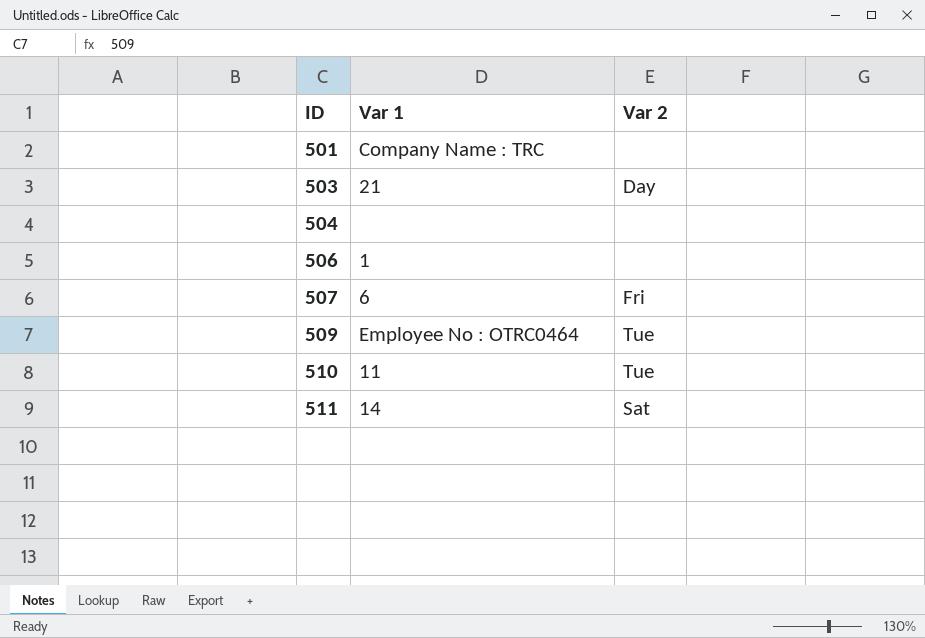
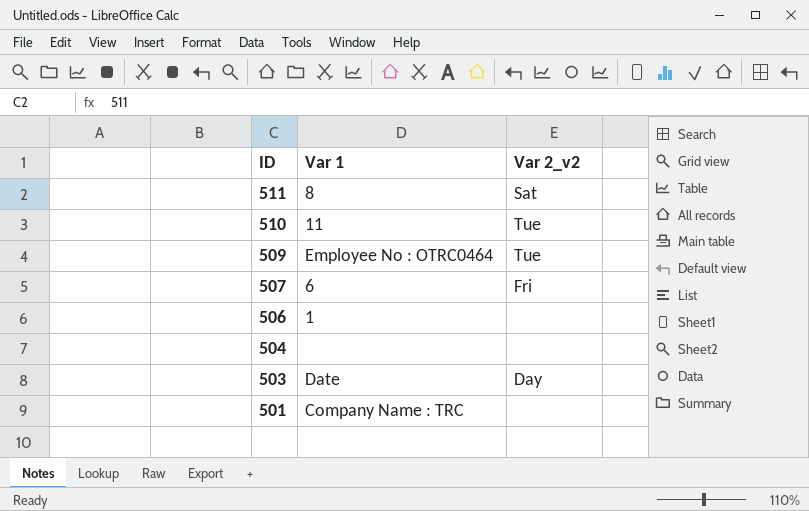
row order: ID ascending -> ID descending
column name: Var 2 -> Var 2_v2
511 | Var 1: 14 -> 8
503 | Var 1: 21 -> Date

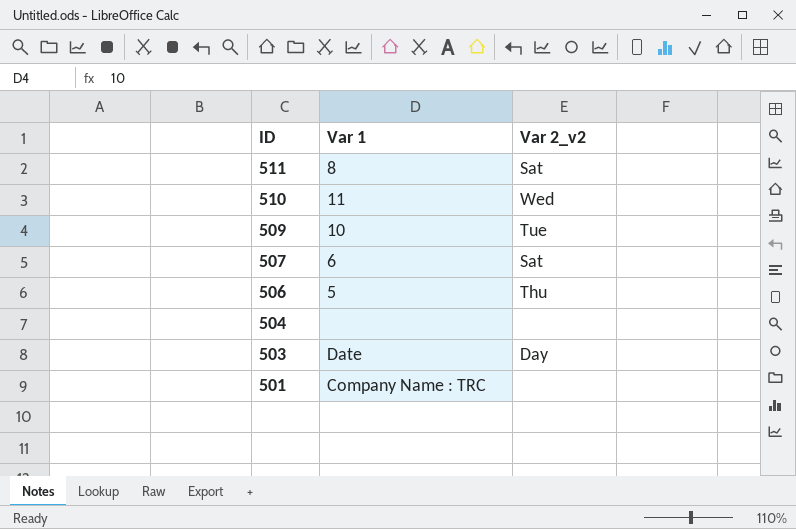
510 | Var 2_v2: Tue -> Wed
509 | Var 1: Employee No : OTRC0464 -> 10
507 | Var 2_v2: Fri -> Sat
506 | Var 1: 1 -> 5
506 | Var 2_v2: none -> Thu

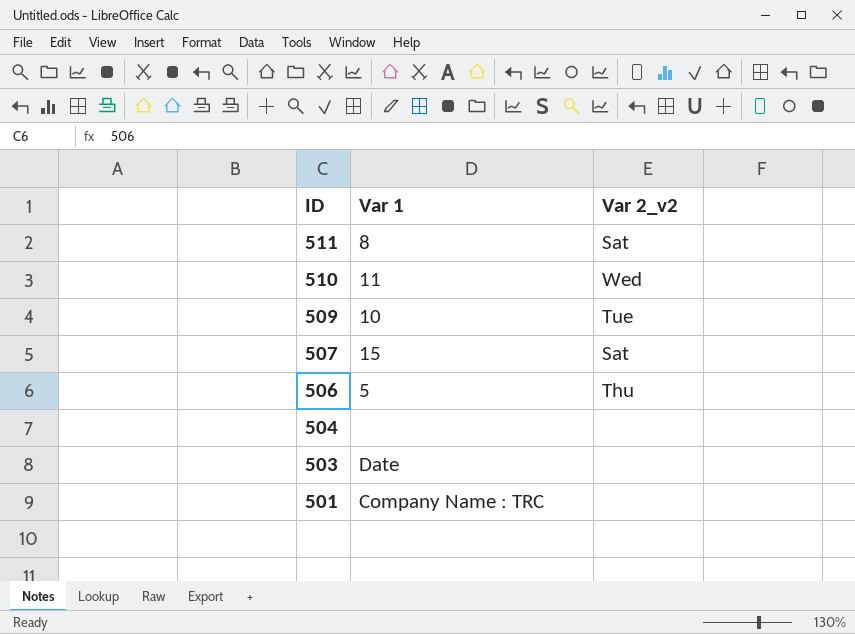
507 | Var 1: 6 -> 15
503 | Var 2_v2: Day -> none

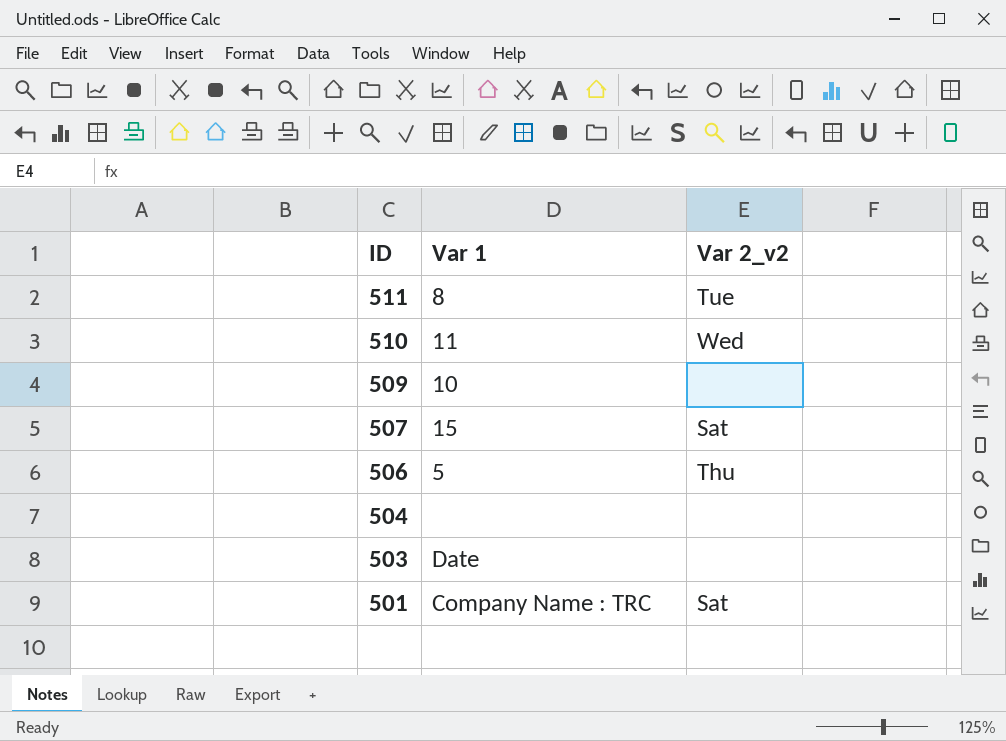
511 | Var 2_v2: Sat -> Tue
509 | Var 2_v2: Tue -> none
501 | Var 2_v2: none -> Sat

